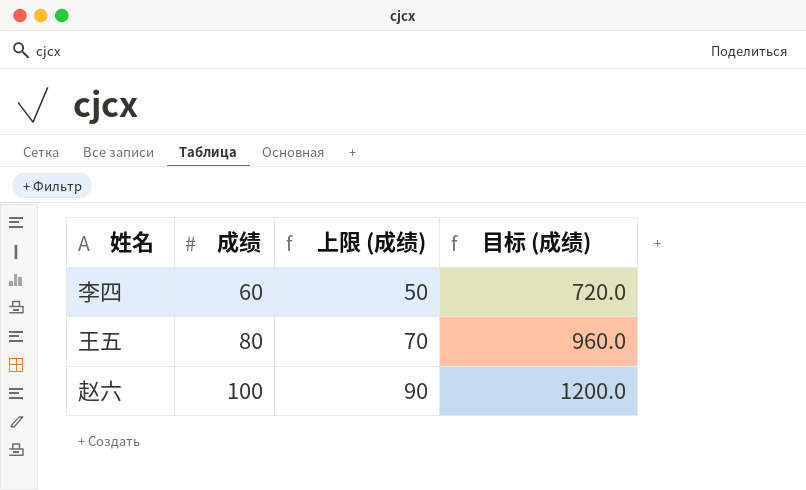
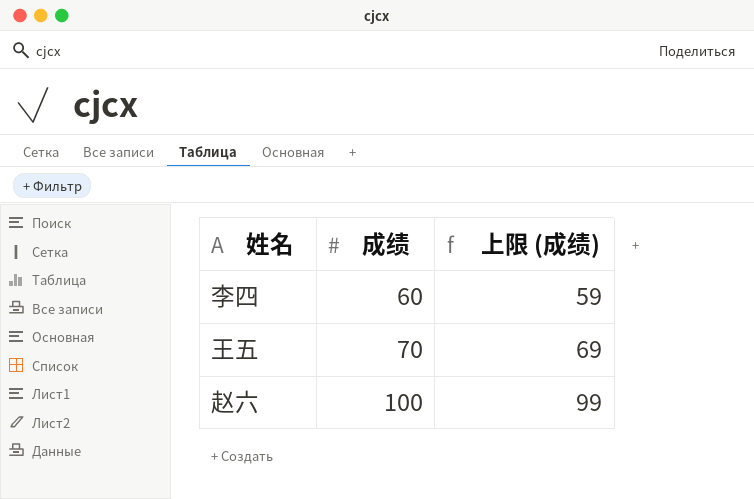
column 目标 (成绩) | formula: [成绩] * 12 -> none
column 上限 (成绩) | formula: [成绩] - 10 -> [成绩] - 1
王五 | 成绩: 80 -> 70

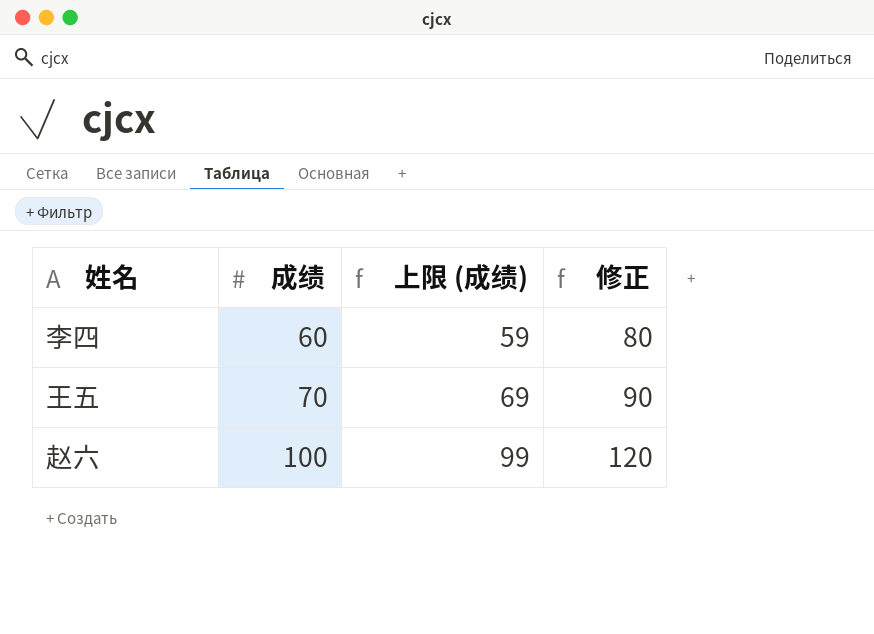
column 修正 | formula: none -> [成绩] + 20

